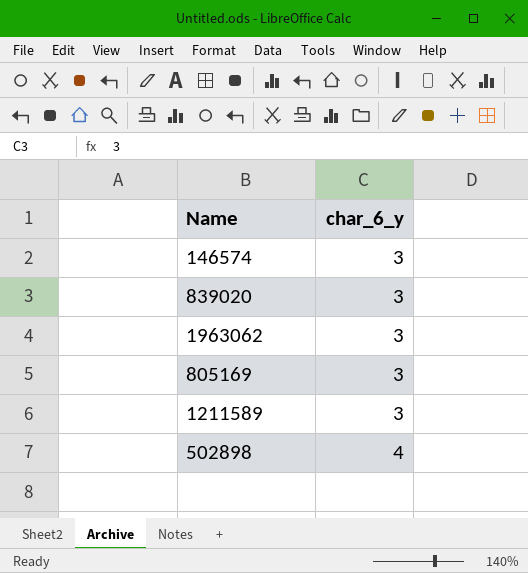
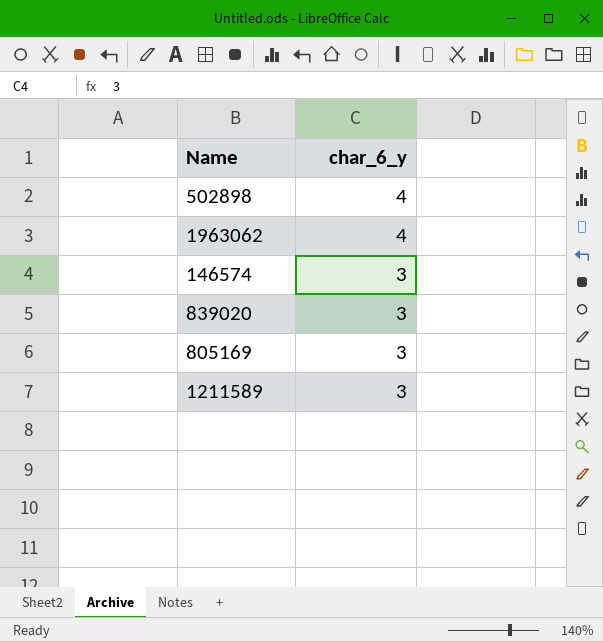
row order: char_6_y ascending -> char_6_y descending
1963062 | char_6_y: 3 -> 4

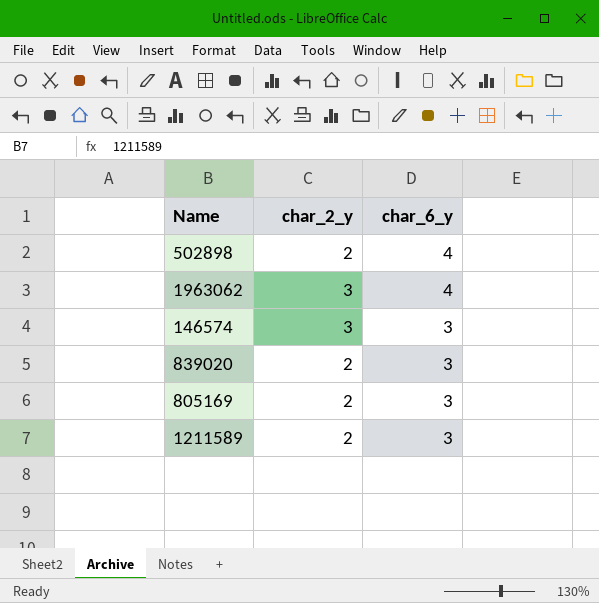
column char_2_y | position: none -> 2

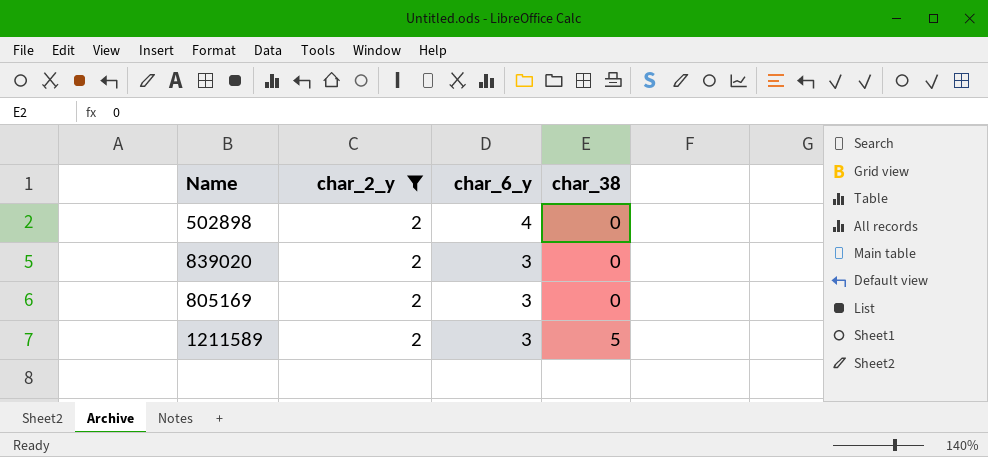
filter: none -> char_2_y = 2
column char_38 | position: none -> 4

